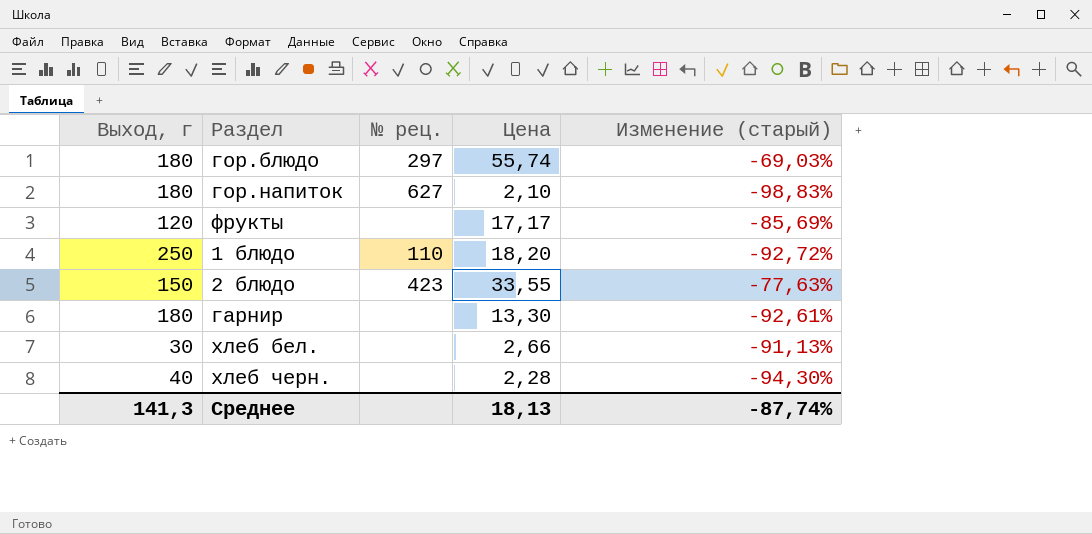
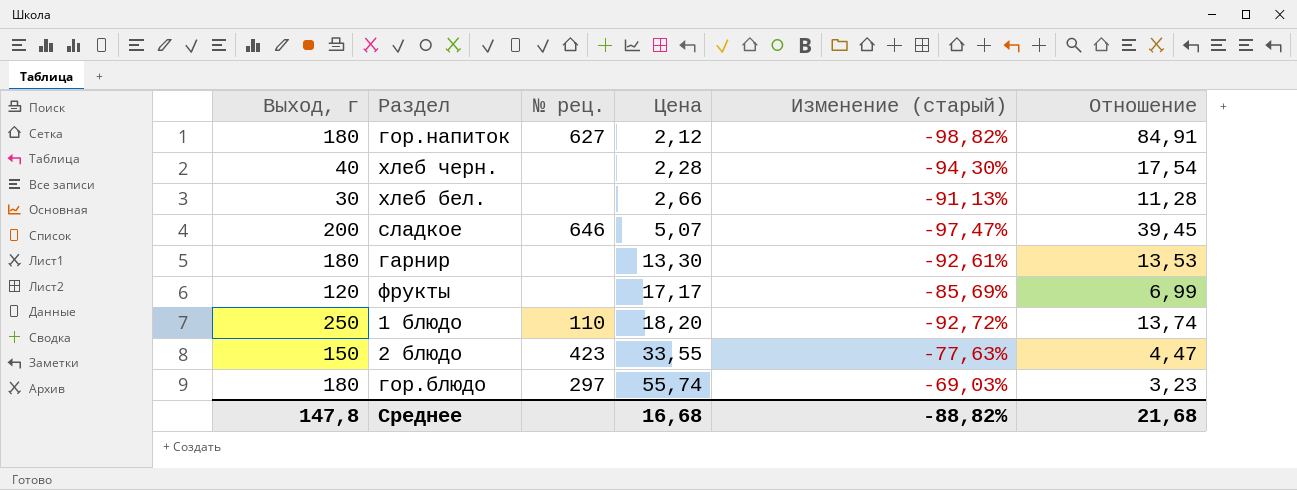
row order: none -> Цена ascending
column Отношение | formula: none -> [Выход, г] / [Цена]
гор.напиток | Цена: 2,10 -> 2,12
гор.напиток | Изменение (старый): -98,83% -> -98,82%
row сладкое: none -> 200 | 646 | 5,07 | -97,47% | 39,45
Среднее | Выход, г: 141,3 -> 147,8
Среднее | Цена: 18,13 -> 16,68
Среднее | Изменение (старый): -87,74% -> -88,82%

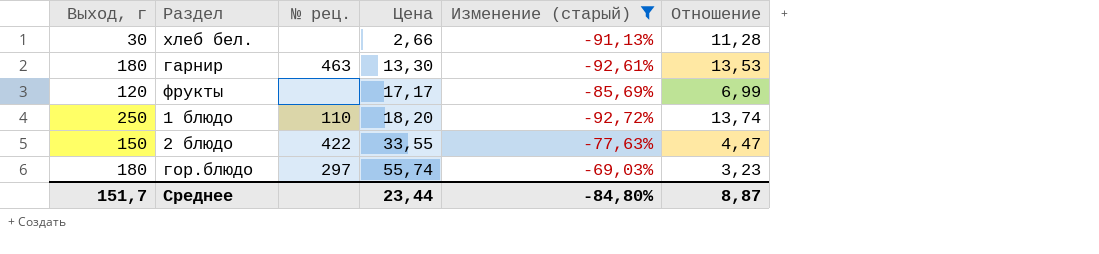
filter: none -> Изменение (старый) >= -92,72%
гарнир | № рец.: none -> 463
2 блюдо | № рец.: 423 -> 422
Среднее | Выход, г: 147,8 -> 151,7
Среднее | Цена: 16,68 -> 23,44
Среднее | Изменение (старый): -88,82% -> -84,80%
Среднее | Отношение: 21,68 -> 8,87

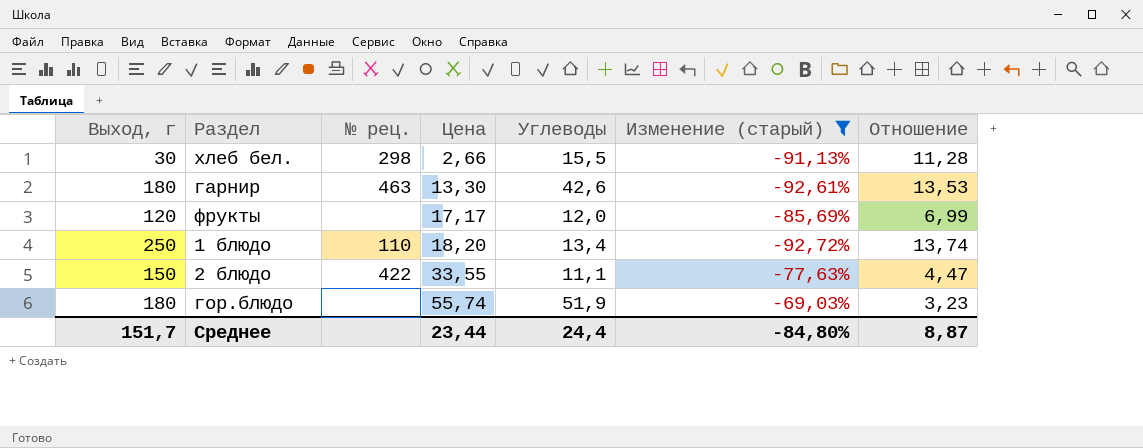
column Углеводы | position: none -> 5
хлеб бел. | № рец.: none -> 298
гор.блюдо | № рец.: 297 -> none

